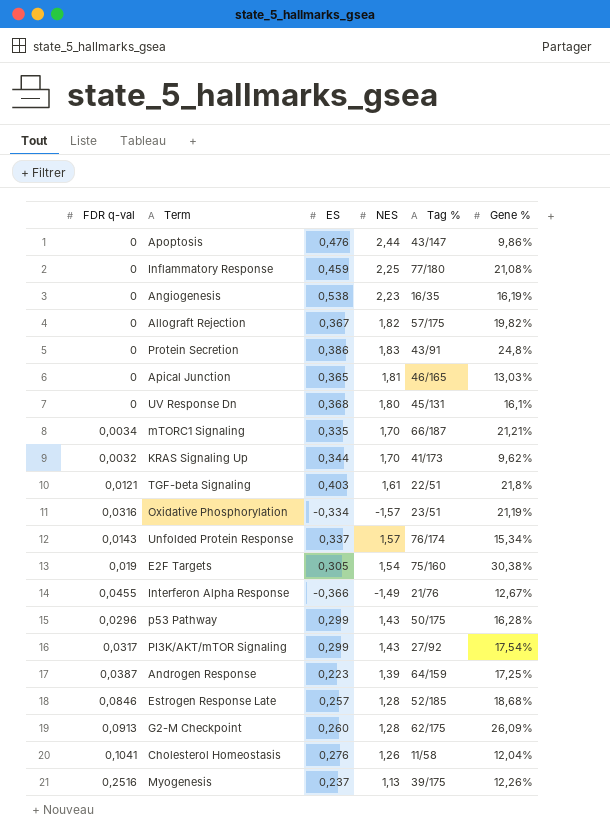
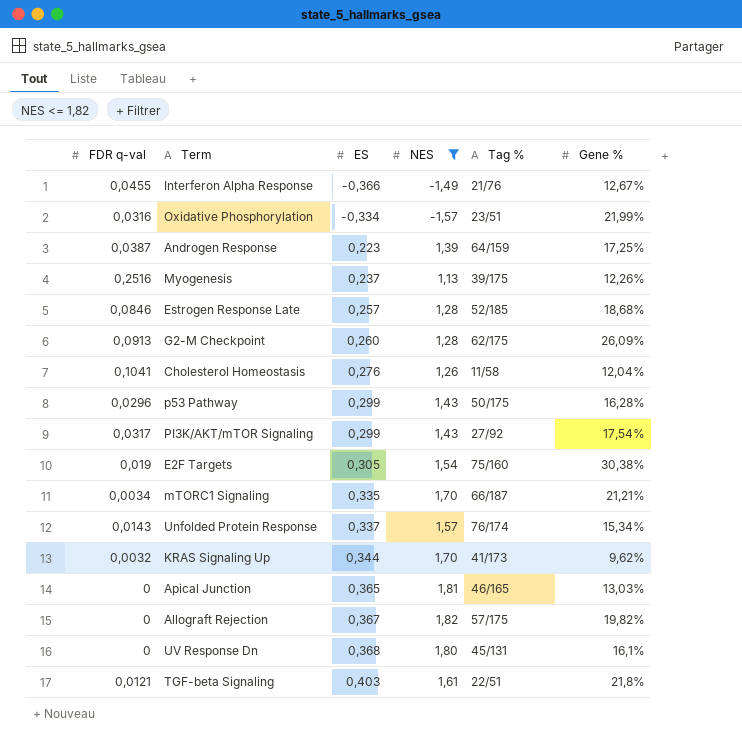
filter: none -> NES <= 1,82
row order: none -> ES ascending
Oxidative Phosphorylation | Gene %: 21,19% -> 21,99%

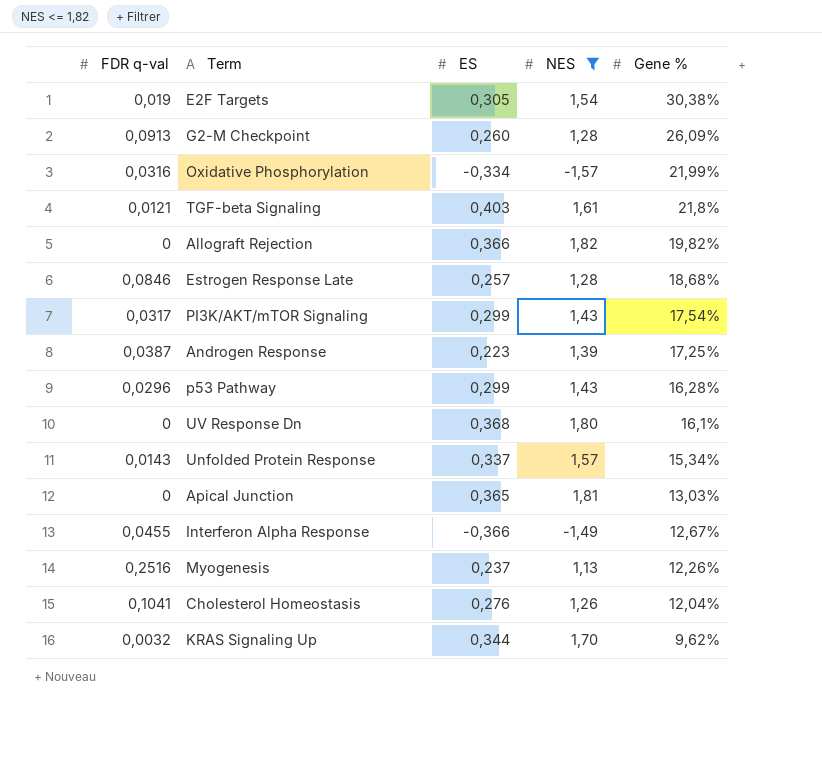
row order: ES ascending -> Gene % descending
column Tag % | position: 5 -> none
row mTORC1 Signaling: 0,0034 | 0,335 | 1,70 | 66/187 | 21,21% -> none
Allograft Rejection | ES: 0,367 -> 0,366

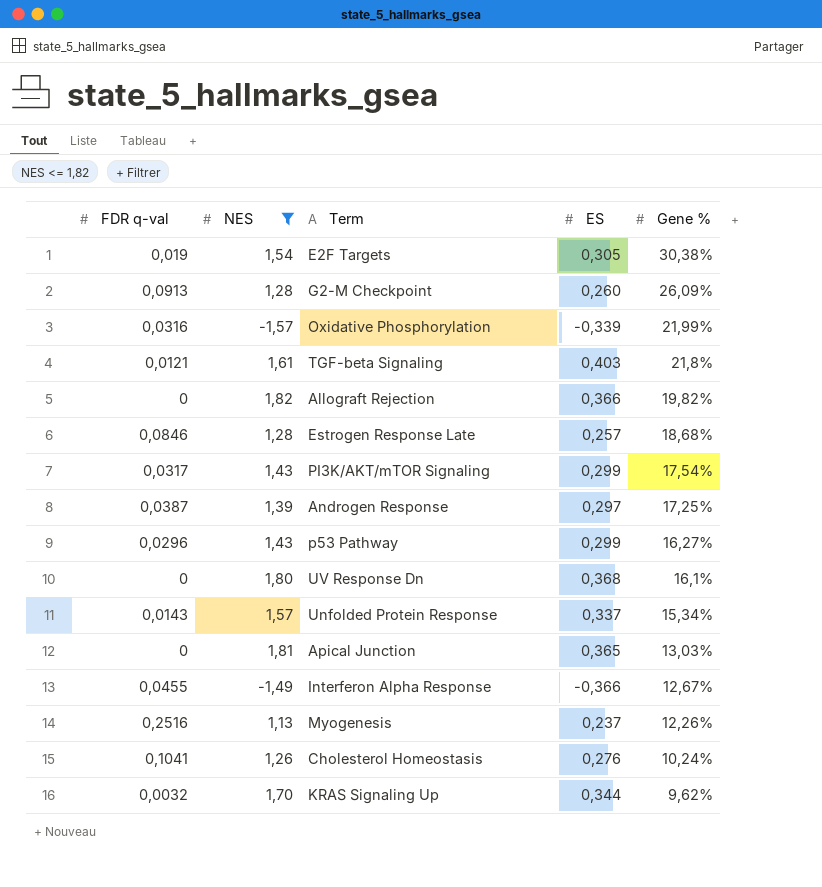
column NES | position: 4 -> 2
Oxidative Phosphorylation | ES: -0,334 -> -0,339
Androgen Response | ES: 0,223 -> 0,297
p53 Pathway | Gene %: 16,28% -> 16,27%
Cholesterol Homeostasis | Gene %: 12,04% -> 10,24%

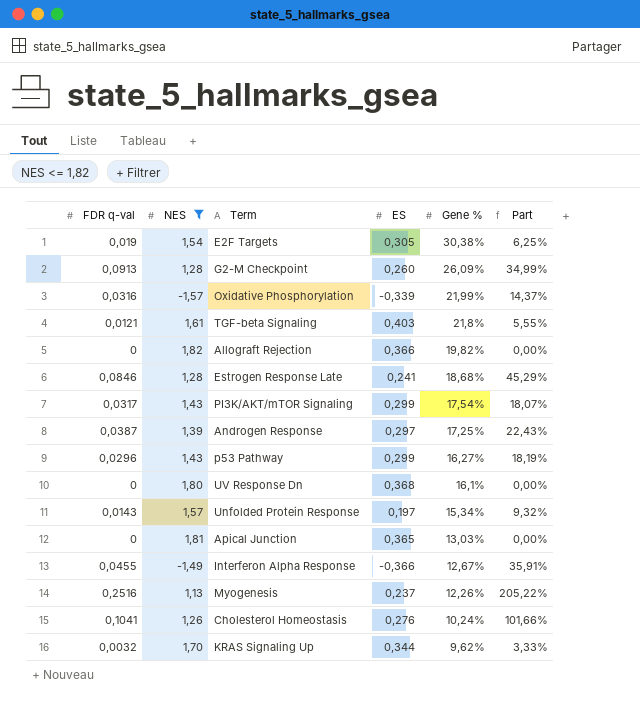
column Part | formula: none -> [FDR q-val] / [Gene %]
Estrogen Response Late | ES: 0,257 -> 0,241
Unfolded Protein Response | ES: 0,337 -> 0,197

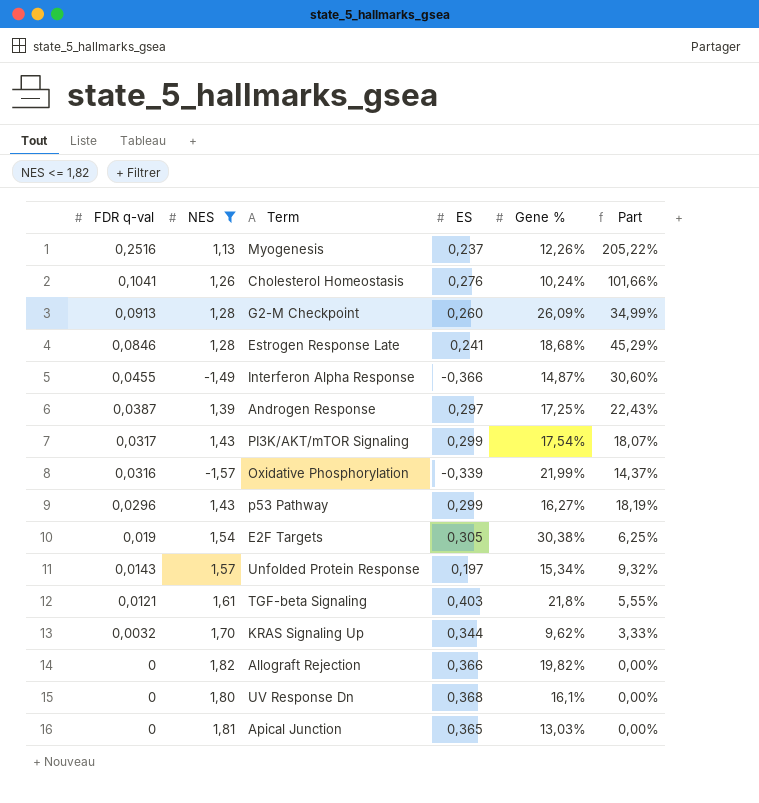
row order: Gene % descending -> FDR q-val descending
Interferon Alpha Response | Gene %: 12,67% -> 14,87%
Interferon Alpha Response | Part: 35,91% -> 30,60%

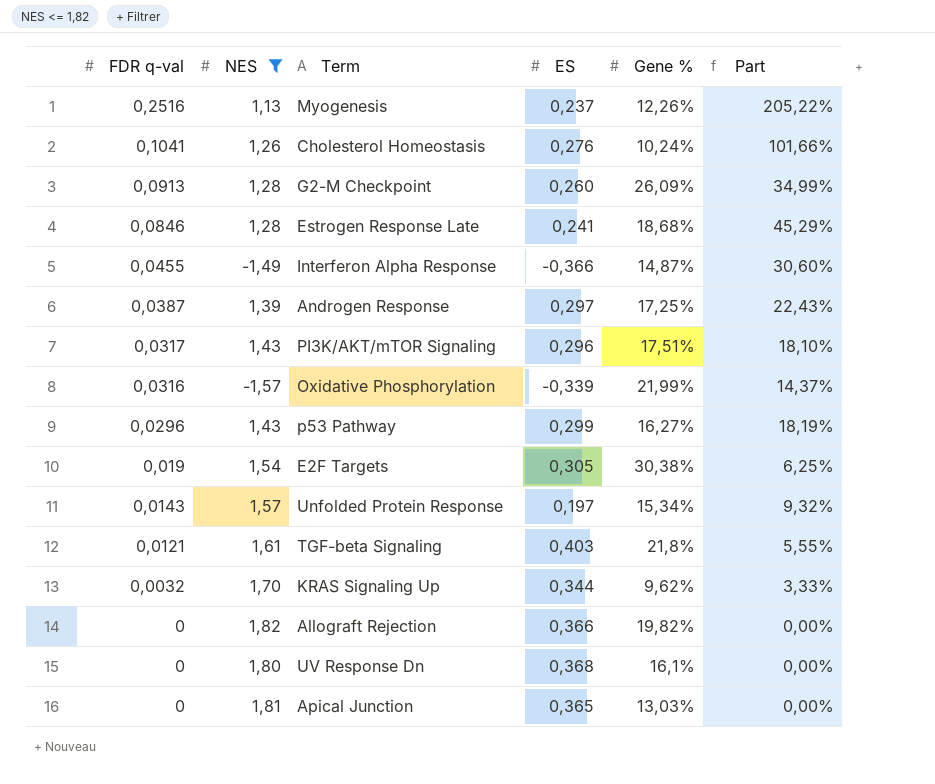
PI3K/AKT/mTOR Signaling | ES: 0,299 -> 0,296
PI3K/AKT/mTOR Signaling | Gene %: 17,54% -> 17,51%
PI3K/AKT/mTOR Signaling | Part: 18,07% -> 18,10%

